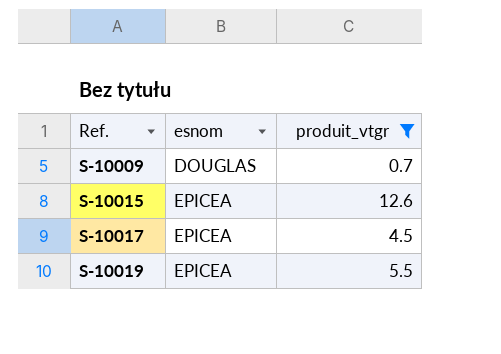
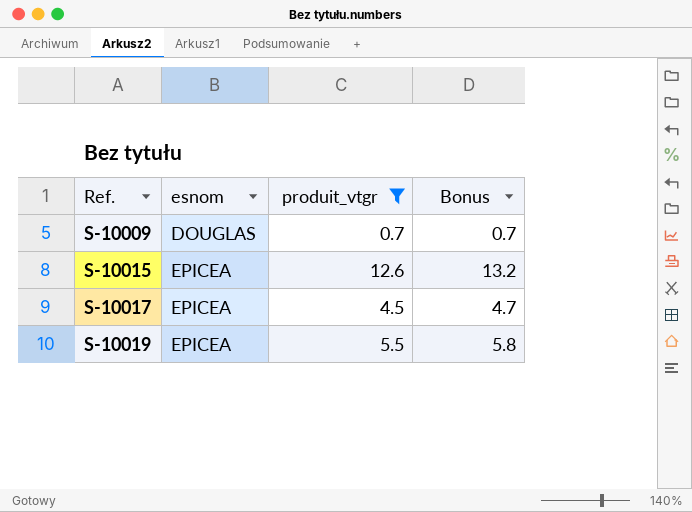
column Bonus | formula: none -> [produit_vtgr] * 1.05

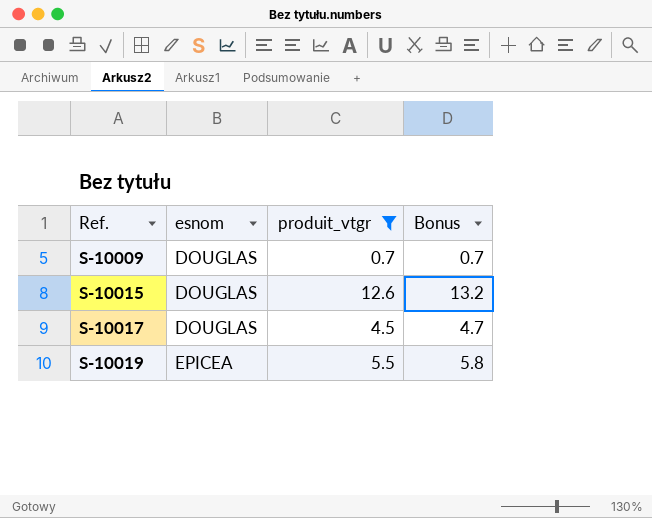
S-10015 | esnom: EPICEA -> DOUGLAS
S-10017 | esnom: EPICEA -> DOUGLAS

